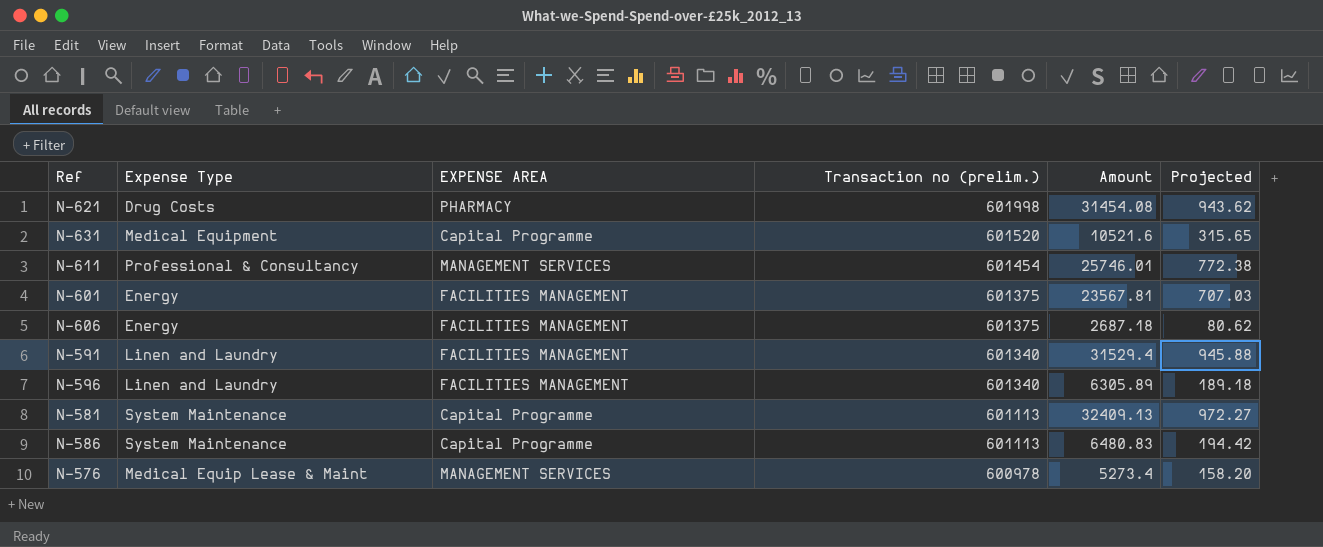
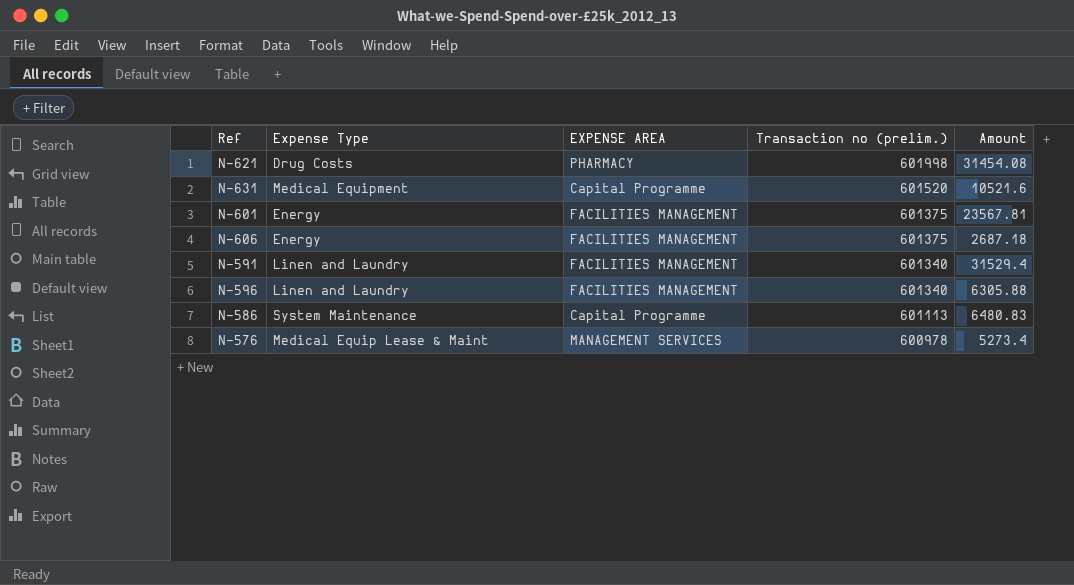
column Projected | formula: [Amount] * 0.03 -> none
row N-611: Professional & Consultancy | MANAGEMENT SERVICES | 601454 | 25746.01 | 772.38 -> none
row N-581: System Maintenance | Capital Programme | 601113 | 32409.13 | 972.27 -> none
N-596 | Amount: 6305.89 -> 6305.88

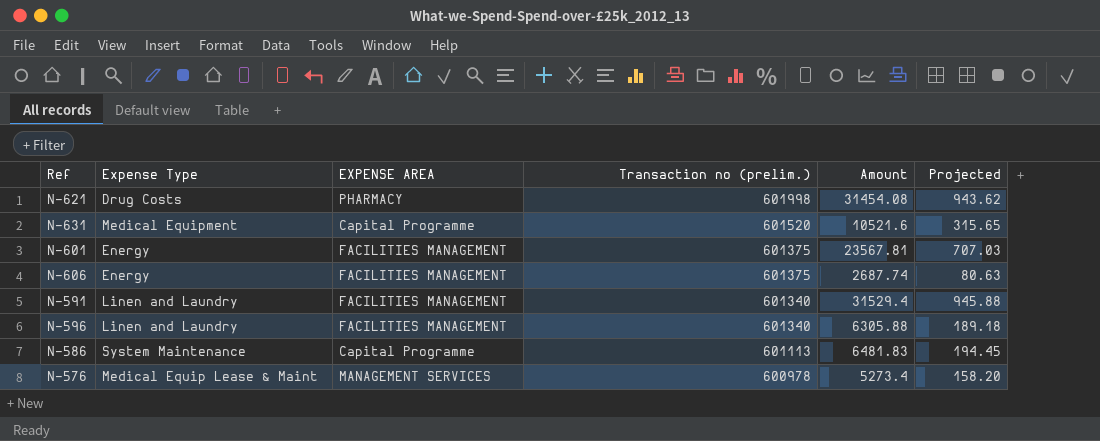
column Projected | formula: none -> [Amount] * 0.03
N-606 | Amount: 2687.18 -> 2687.74
N-586 | Amount: 6480.83 -> 6481.83

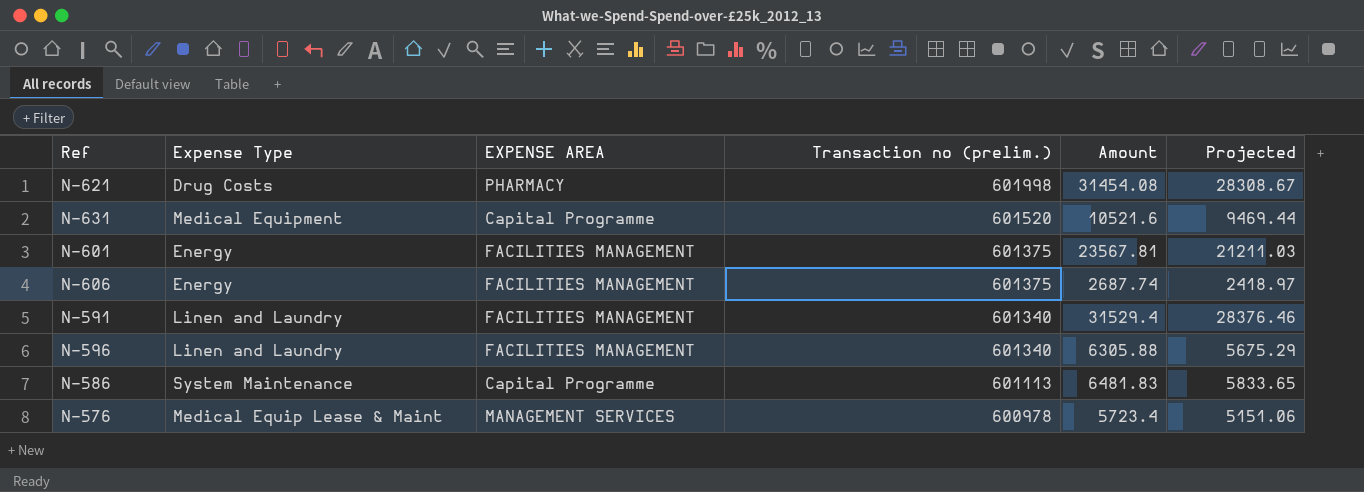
column Projected | formula: [Amount] * 0.03 -> [Amount] * 0.9
N-576 | Amount: 5273.4 -> 5723.4

